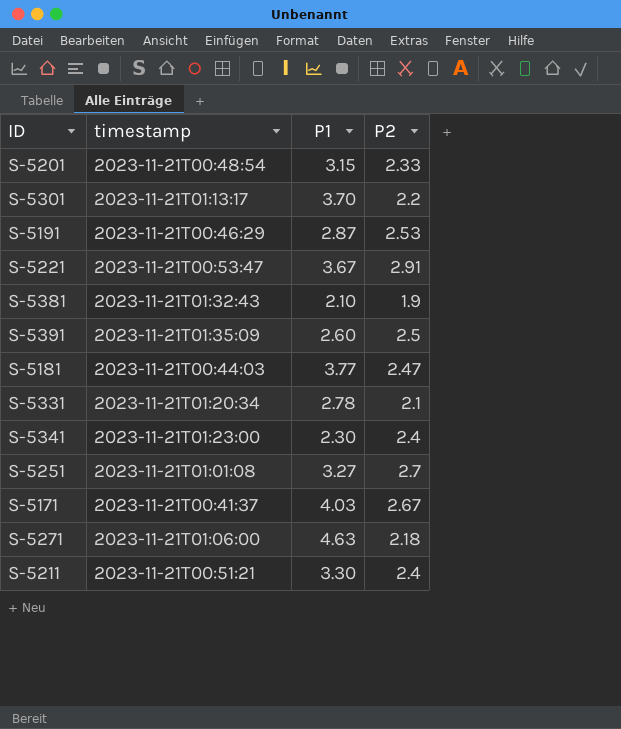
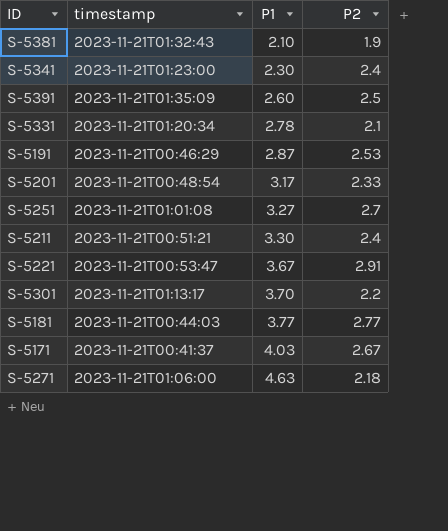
row order: none -> P1 ascending
S-5201 | P1: 3.15 -> 3.17
S-5181 | P2: 2.47 -> 2.77

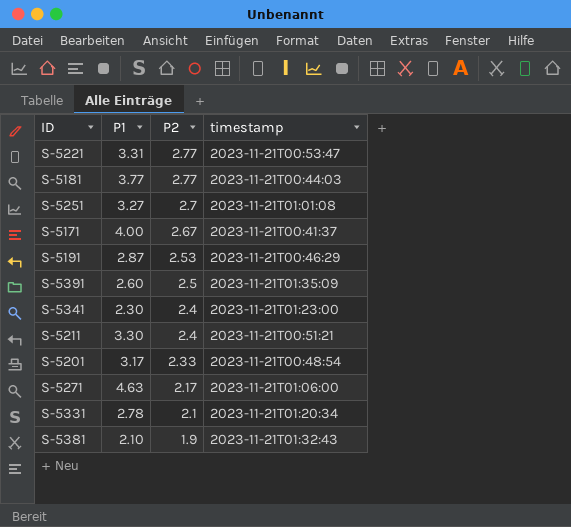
row order: P1 ascending -> P2 descending
column timestamp | position: 2 -> 4
row S-5301: 2023-11-21T01:13:17 | 3.70 | 2.2 -> none
S-5221 | P1: 3.67 -> 3.31
S-5221 | P2: 2.91 -> 2.77
S-5171 | P1: 4.03 -> 4.00
S-5271 | P2: 2.18 -> 2.17

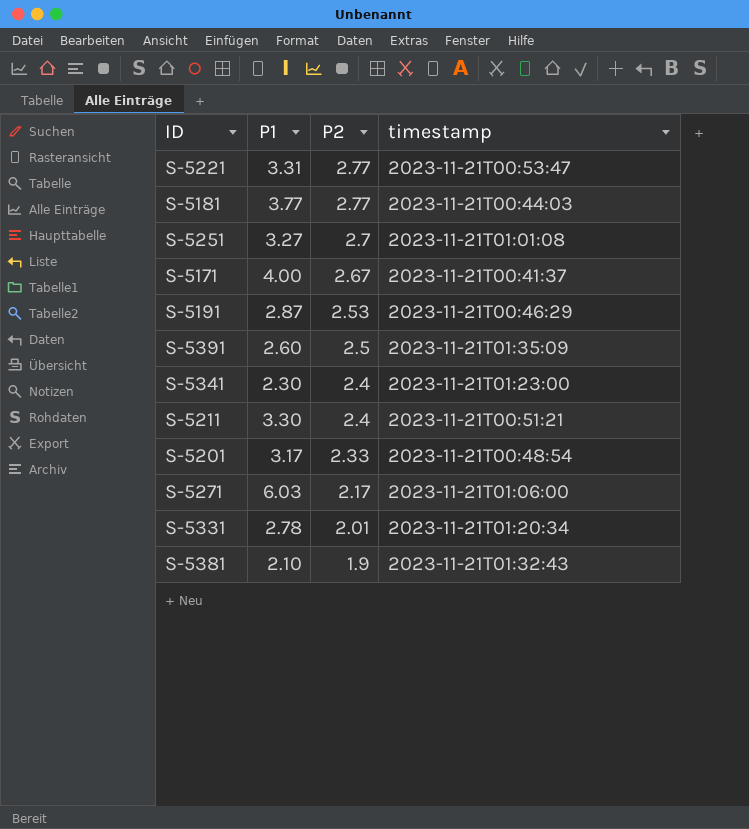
S-5271 | P1: 4.63 -> 6.03
S-5331 | P2: 2.1 -> 2.01

